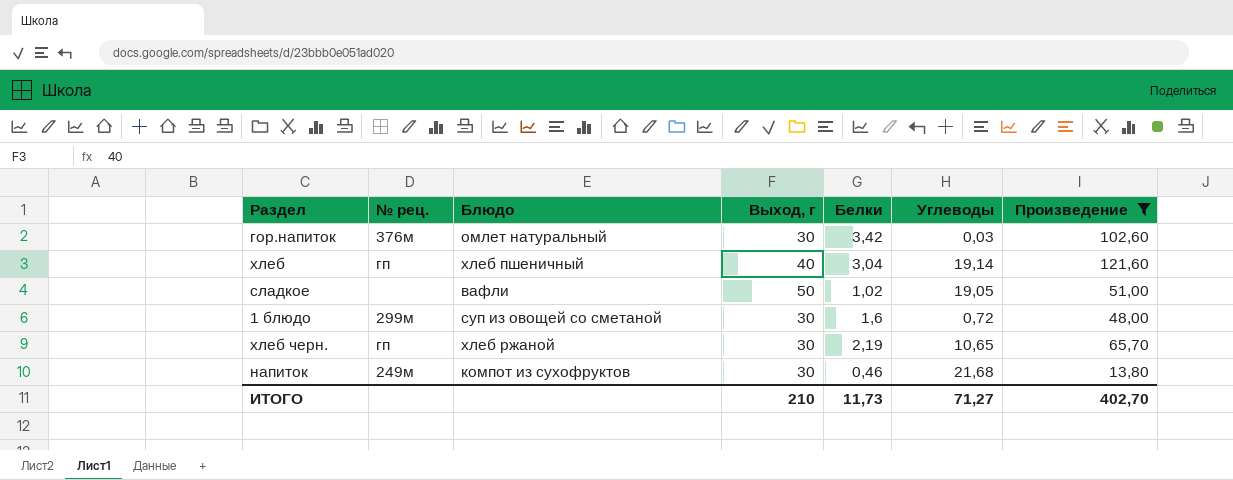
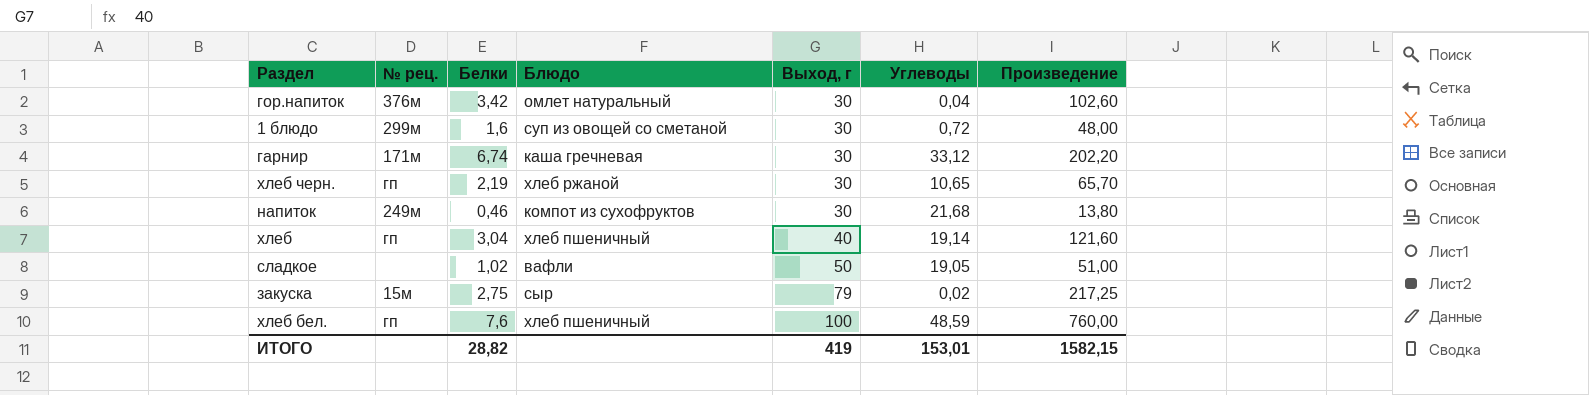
filter: Произведение <= 121,60 -> none
row order: none -> Выход, г ascending
column Белки | position: 5 -> 3
гор.напиток | Углеводы: 0,03 -> 0,04
ИТОГО | Белки: 11,73 -> 28,82
ИТОГО | Выход, г: 210 -> 419
ИТОГО | Углеводы: 71,27 -> 153,01
ИТОГО | Произведение: 402,70 -> 1582,15

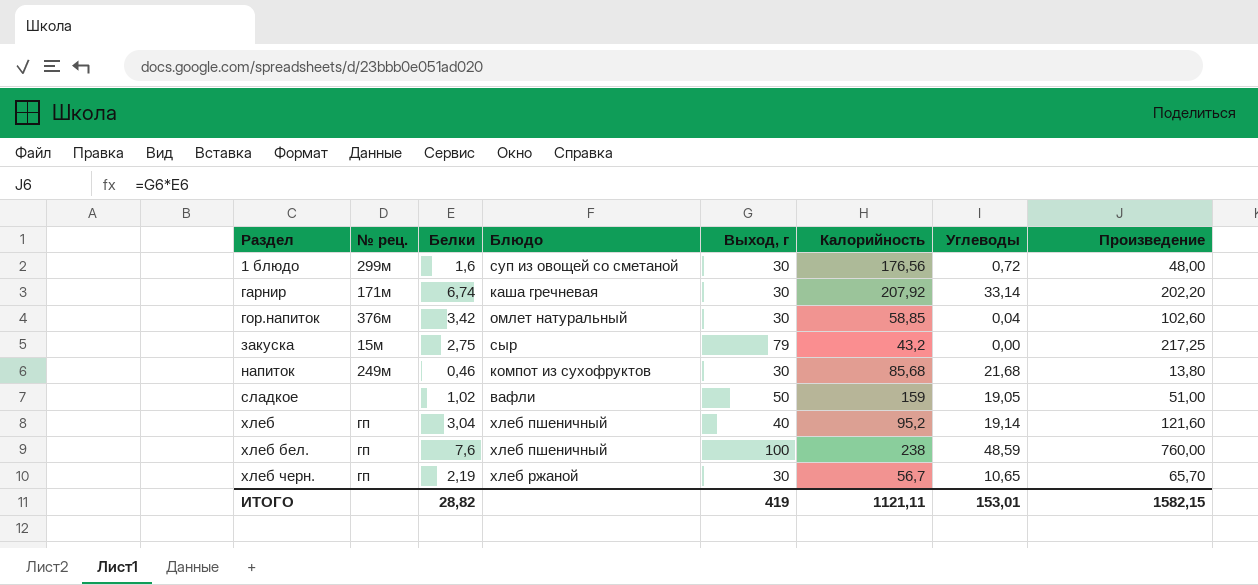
row order: Выход, г ascending -> Раздел ascending
column Калорийность | position: none -> 6
гарнир | Углеводы: 33,12 -> 33,14
закуска | Углеводы: 0,02 -> 0,00

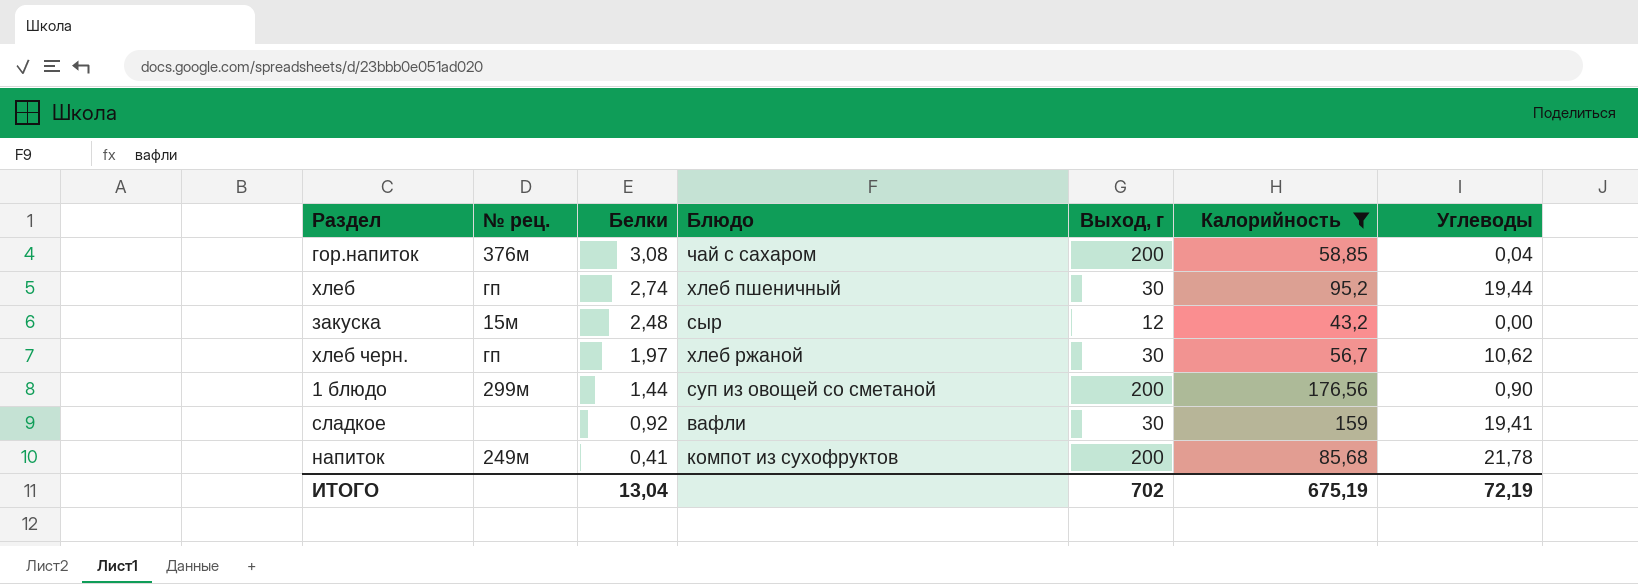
filter: none -> Калорийность <= 176,56
row order: Раздел ascending -> Белки descending
column Произведение | formula: [Белки] * [Выход, г] -> none
гор.напиток | Белки: 3,42 -> 3,08
гор.напиток | Блюдо: омлет натуральный -> чай с сахаром
гор.напиток | Выход, г: 30 -> 200
хлеб | Белки: 3,04 -> 2,74
хлеб | Выход, г: 40 -> 30
хлеб | Углеводы: 19,14 -> 19,44
закуска | Белки: 2,75 -> 2,48
закуска | Выход, г: 79 -> 12
хлеб черн. | Белки: 2,19 -> 1,97
хлеб черн. | Углеводы: 10,65 -> 10,62
1 блюдо | Белки: 1,6 -> 1,44
1 блюдо | Выход, г: 30 -> 200
1 блюдо | Углеводы: 0,72 -> 0,90
сладкое | Белки: 1,02 -> 0,92
сладкое | Выход, г: 50 -> 30
сладкое | Углеводы: 19,05 -> 19,41
напиток | Белки: 0,46 -> 0,41
напиток | Выход, г: 30 -> 200
напиток | Углеводы: 21,68 -> 21,78
ИТОГО | Белки: 28,82 -> 13,04
ИТОГО | Выход, г: 419 -> 702
ИТОГО | Калорийность: 1121,11 -> 675,19
ИТОГО | Углеводы: 153,01 -> 72,19

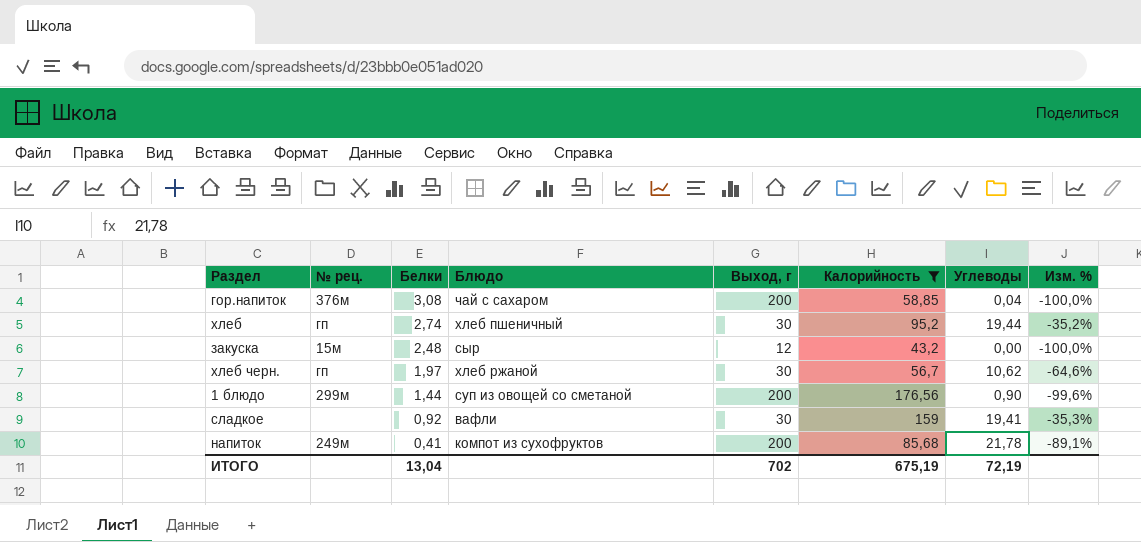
column Изм. % | formula: none -> ([Углеводы] - [Выход, г]) / [Выход, г]

